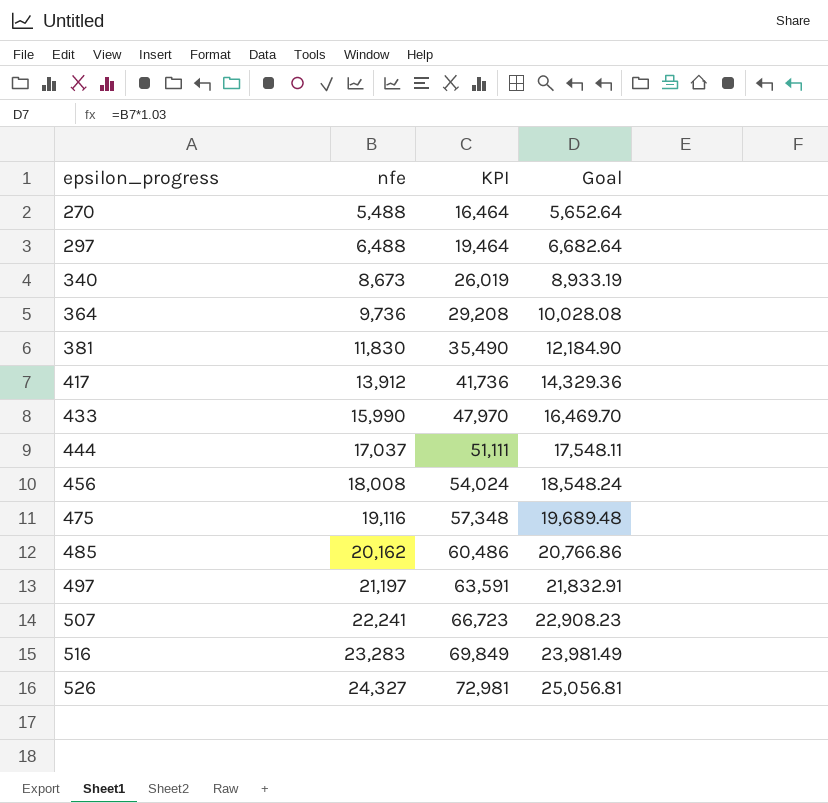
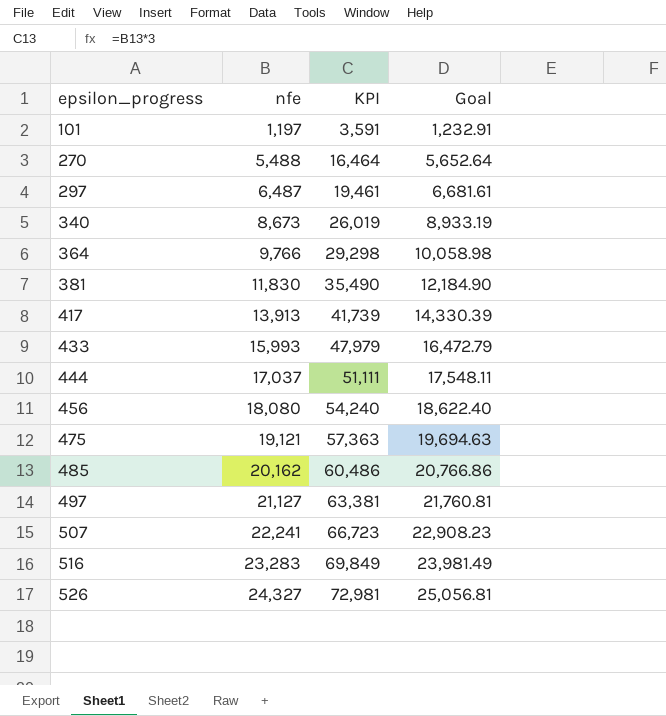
row 101: none -> 1,197 | 3,591 | 1,232.91
297 | nfe: 6,488 -> 6,487
297 | KPI: 19,464 -> 19,461
297 | Goal: 6,682.64 -> 6,681.61
364 | nfe: 9,736 -> 9,766
364 | KPI: 29,208 -> 29,298
364 | Goal: 10,028.08 -> 10,058.98
417 | nfe: 13,912 -> 13,913
417 | KPI: 41,736 -> 41,739
417 | Goal: 14,329.36 -> 14,330.39
433 | nfe: 15,990 -> 15,993
433 | KPI: 47,970 -> 47,979
433 | Goal: 16,469.70 -> 16,472.79
456 | nfe: 18,008 -> 18,080
456 | KPI: 54,024 -> 54,240
456 | Goal: 18,548.24 -> 18,622.40
475 | nfe: 19,116 -> 19,121
475 | KPI: 57,348 -> 57,363
475 | Goal: 19,689.48 -> 19,694.63
497 | nfe: 21,197 -> 21,127
497 | KPI: 63,591 -> 63,381
497 | Goal: 21,832.91 -> 21,760.81

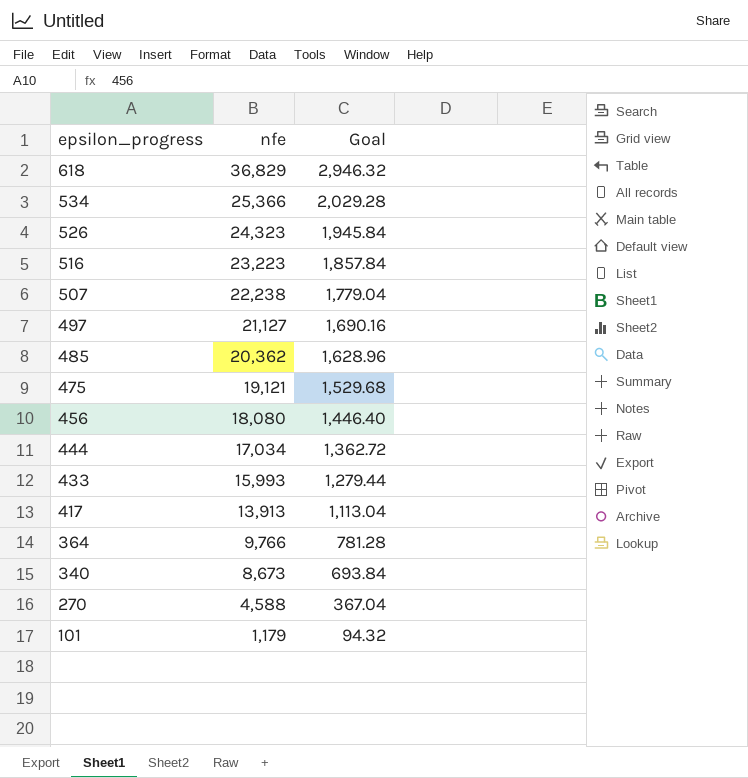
row order: epsilon_progress ascending -> epsilon_progress descending
column KPI | formula: [nfe] * 3 -> none
column Goal | formula: [nfe] * 1.03 -> [nfe] * 0.08
row 297: 6,487 | 19,461 | 6,681.61 -> none
row 381: 11,830 | 35,490 | 12,184.90 -> none
row 618: none -> 36,829 | 2,946.32
row 534: none -> 25,366 | 2,029.28
526 | nfe: 24,327 -> 24,323
516 | nfe: 23,283 -> 23,223
507 | nfe: 22,241 -> 22,238
485 | nfe: 20,162 -> 20,362
444 | nfe: 17,037 -> 17,034
270 | nfe: 5,488 -> 4,588
101 | nfe: 1,197 -> 1,179

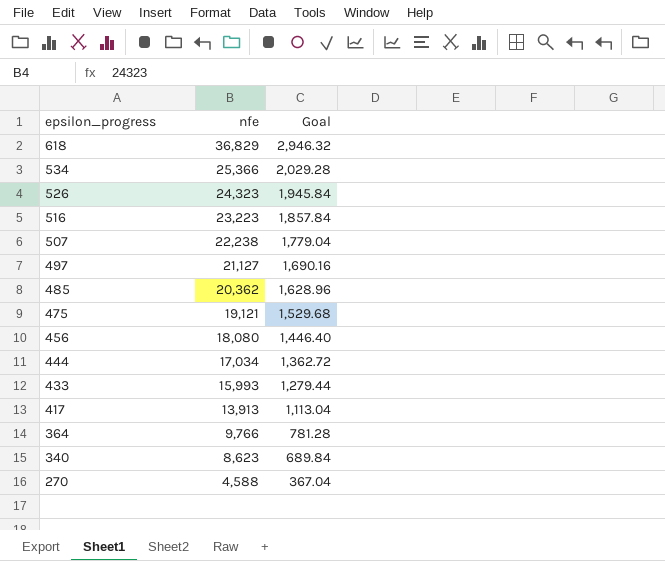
row 101: 1,179 | 94.32 -> none
340 | nfe: 8,673 -> 8,623
340 | Goal: 693.84 -> 689.84

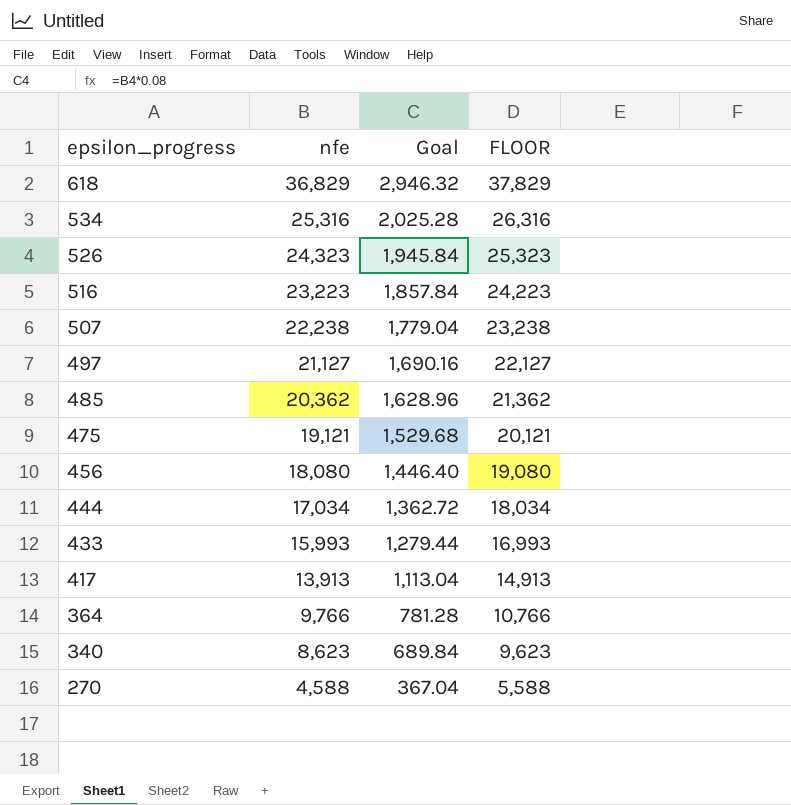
column FLOOR | formula: none -> [nfe] + 1000
534 | nfe: 25,366 -> 25,316
534 | Goal: 2,029.28 -> 2,025.28

